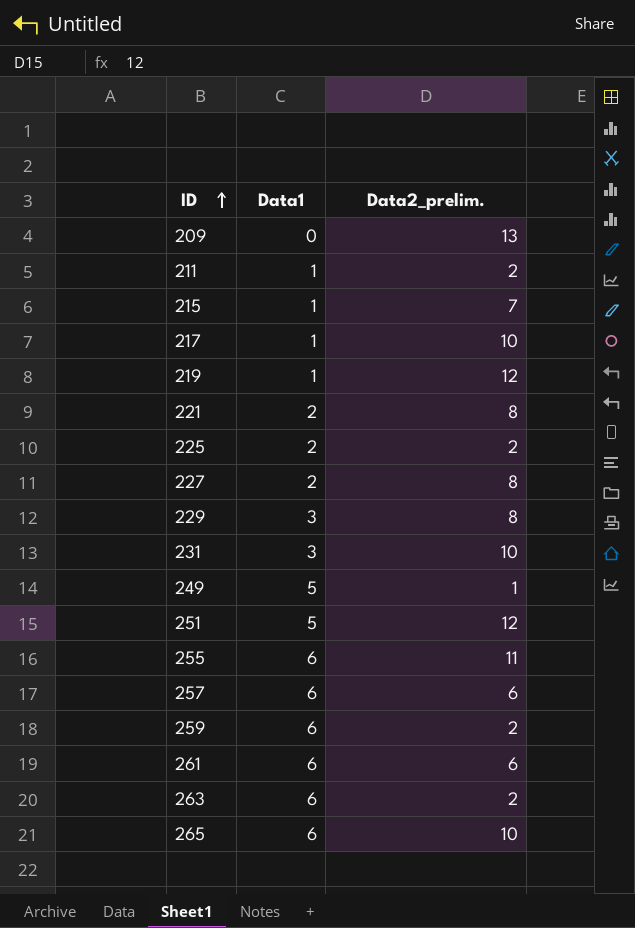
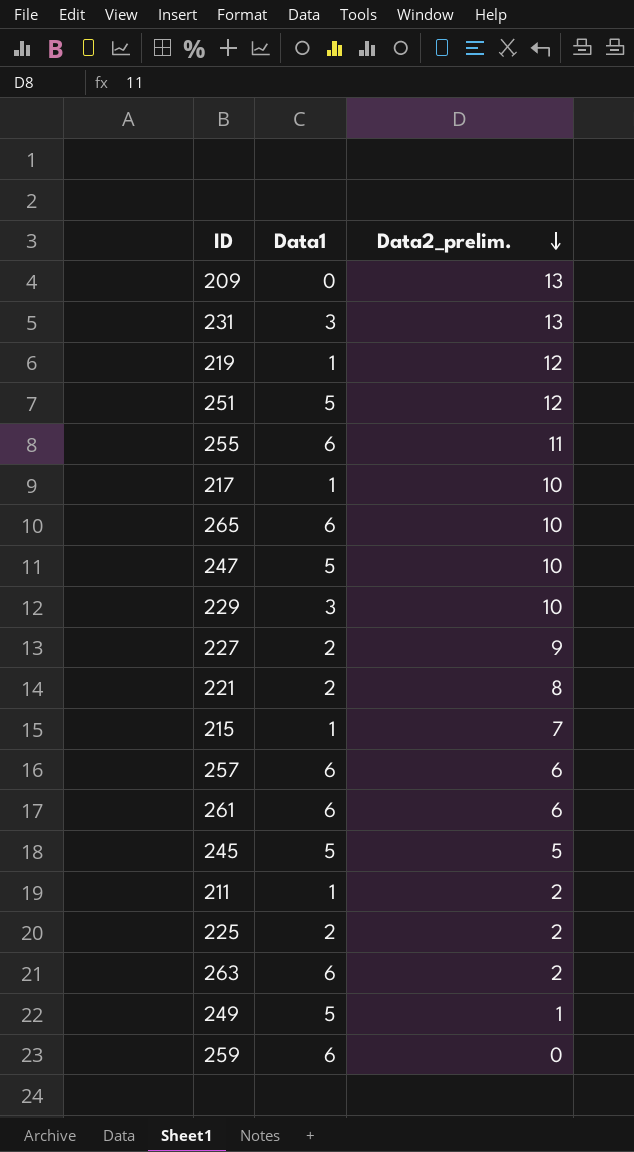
row order: ID ascending -> Data2_prelim. descending
231 | Data2_prelim.: 10 -> 13
row 247: none -> 5 | 10
229 | Data2_prelim.: 8 -> 10
227 | Data2_prelim.: 8 -> 9
row 245: none -> 5 | 5
259 | Data2_prelim.: 2 -> 0

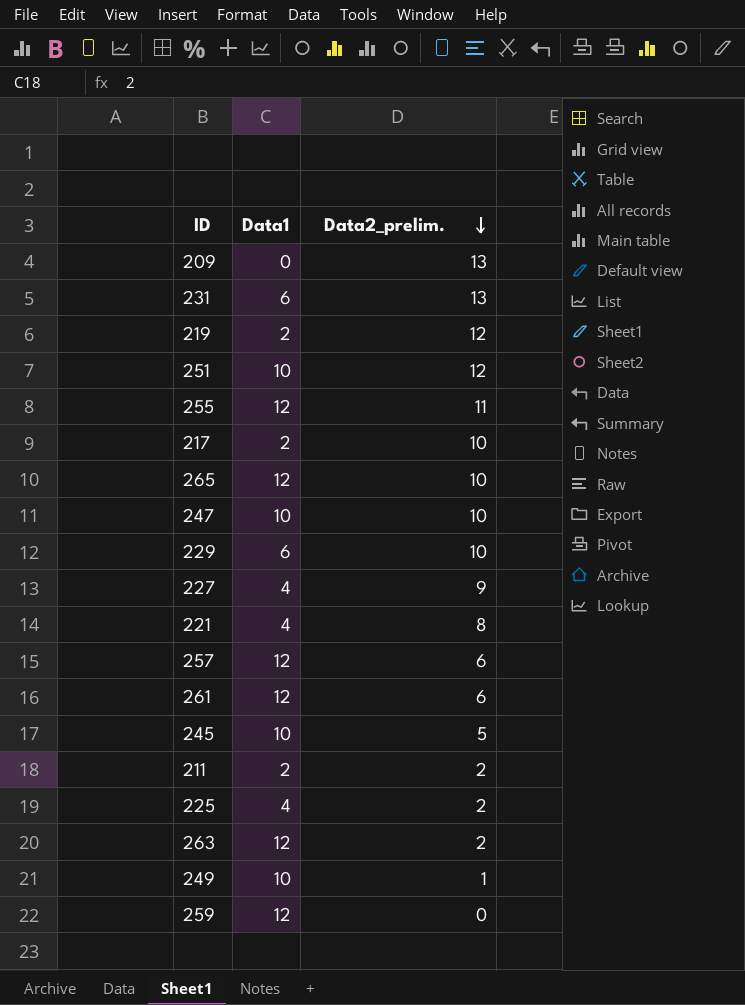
row 215: 1 | 7 -> none
231 | Data1: 3 -> 6
219 | Data1: 1 -> 2
251 | Data1: 5 -> 10
255 | Data1: 6 -> 12
217 | Data1: 1 -> 2
265 | Data1: 6 -> 12
247 | Data1: 5 -> 10
229 | Data1: 3 -> 6
227 | Data1: 2 -> 4
221 | Data1: 2 -> 4
257 | Data1: 6 -> 12
261 | Data1: 6 -> 12
245 | Data1: 5 -> 10
211 | Data1: 1 -> 2
225 | Data1: 2 -> 4
263 | Data1: 6 -> 12
249 | Data1: 5 -> 10
259 | Data1: 6 -> 12

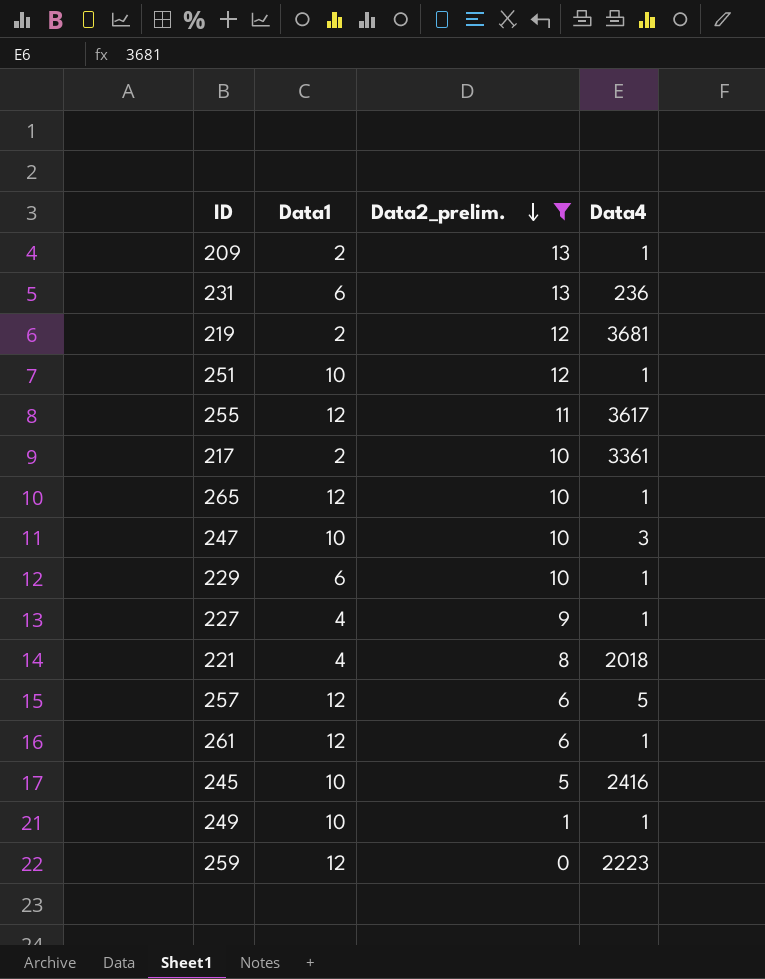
filter: none -> Data2_prelim. != 2
column Data4 | position: none -> 4
209 | Data1: 0 -> 2

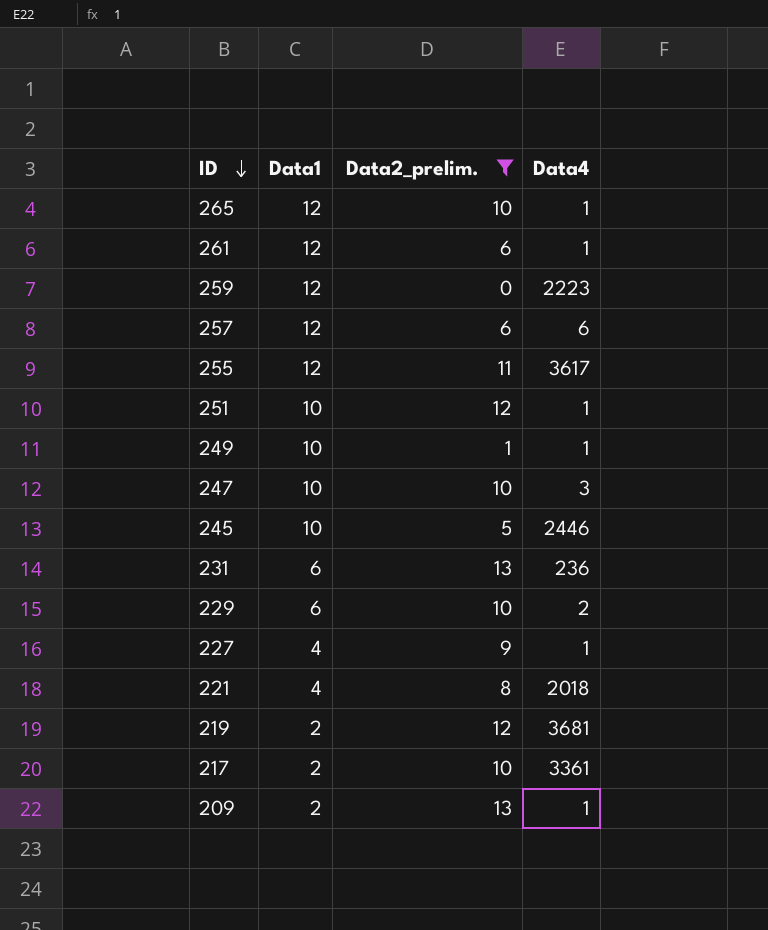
row order: Data2_prelim. descending -> ID descending
257 | Data4: 5 -> 6
245 | Data4: 2416 -> 2446
229 | Data4: 1 -> 2

